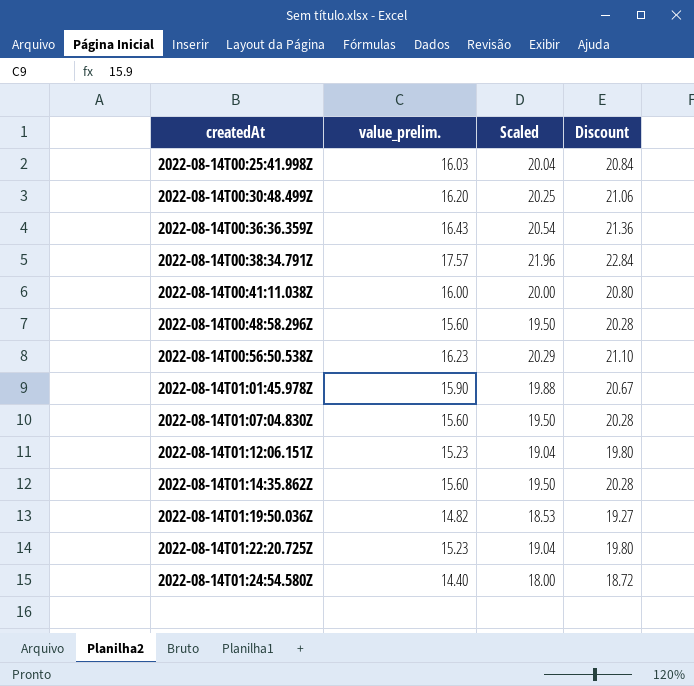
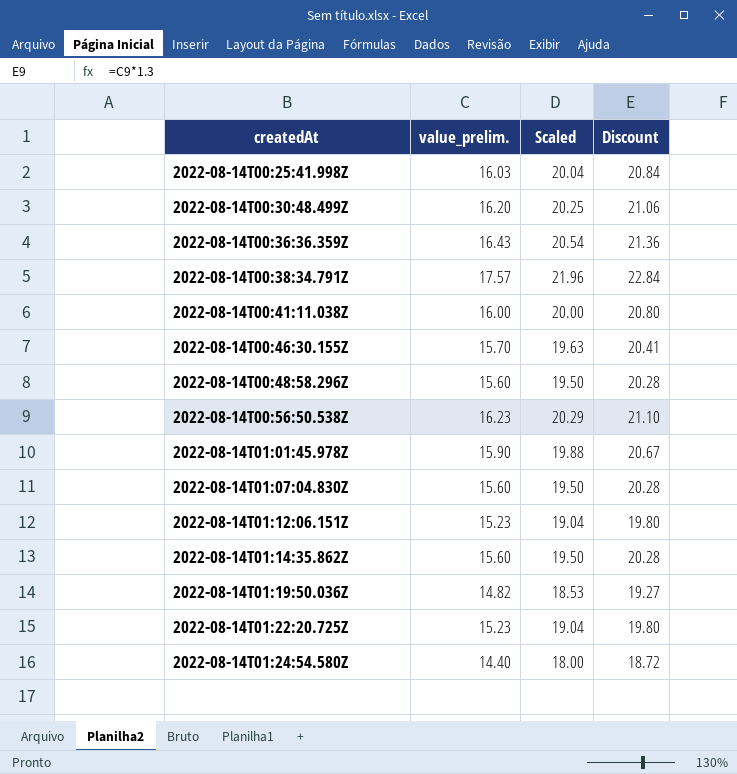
row 2022-08-14T00:46:30.155Z: none -> 15.70 | 19.63 | 20.41

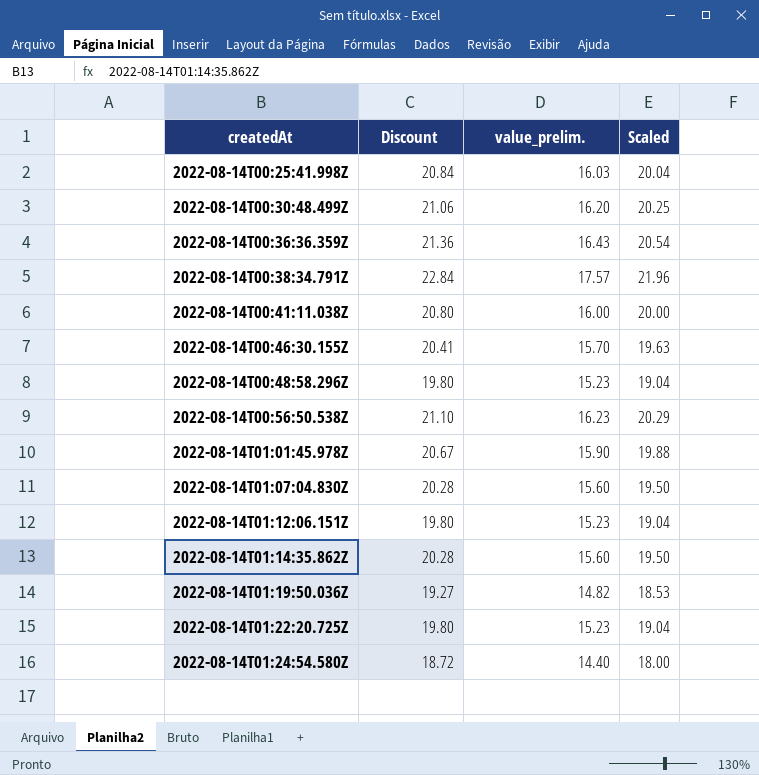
column Discount | position: 4 -> 2
2022-08-14T00:48:58.296Z | Discount: 20.28 -> 19.80
2022-08-14T00:48:58.296Z | value_prelim.: 15.60 -> 15.23
2022-08-14T00:48:58.296Z | Scaled: 19.50 -> 19.04

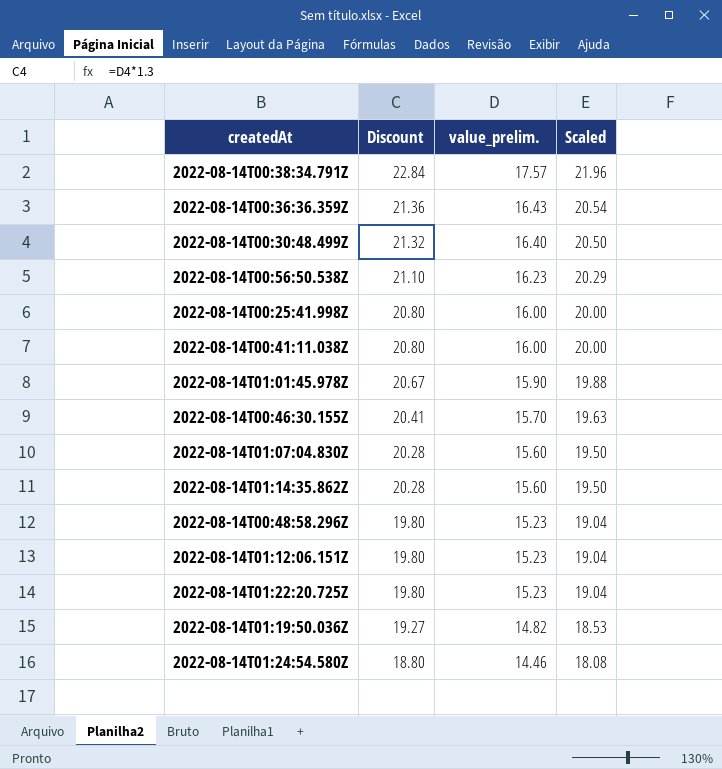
row order: createdAt ascending -> Discount descending
2022-08-14T00:30:48.499Z | Discount: 21.06 -> 21.32
2022-08-14T00:30:48.499Z | value_prelim.: 16.20 -> 16.40
2022-08-14T00:30:48.499Z | Scaled: 20.25 -> 20.50
2022-08-14T00:25:41.998Z | Discount: 20.84 -> 20.80
2022-08-14T00:25:41.998Z | value_prelim.: 16.03 -> 16.00
2022-08-14T00:25:41.998Z | Scaled: 20.04 -> 20.00
2022-08-14T01:24:54.580Z | Discount: 18.72 -> 18.80
2022-08-14T01:24:54.580Z | value_prelim.: 14.40 -> 14.46
2022-08-14T01:24:54.580Z | Scaled: 18.00 -> 18.08

